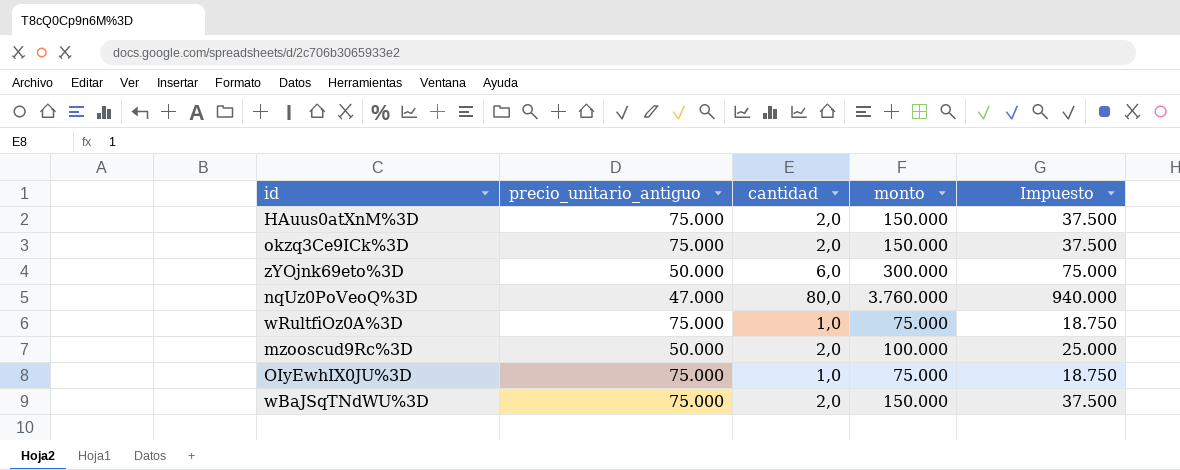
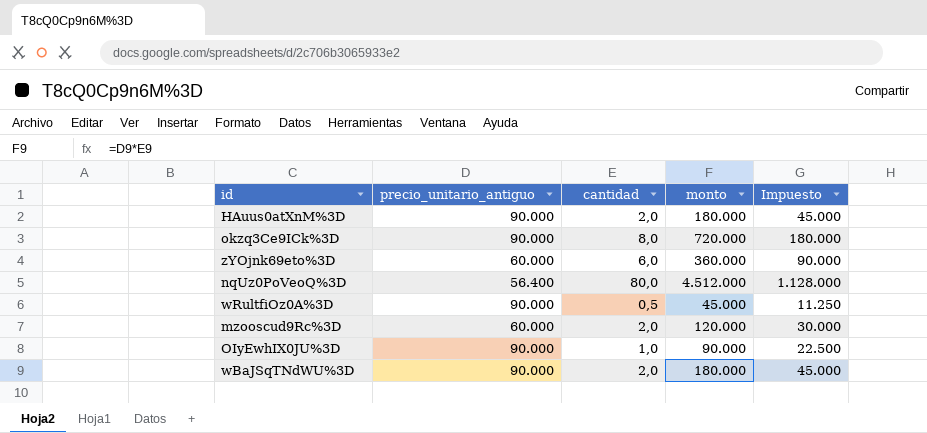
HAuus0atXnM%3D | precio_unitario_antiguo: 75.000 -> 90.000
HAuus0atXnM%3D | monto: 150.000 -> 180.000
HAuus0atXnM%3D | Impuesto: 37.500 -> 45.000
okzq3Ce9ICk%3D | precio_unitario_antiguo: 75.000 -> 90.000
okzq3Ce9ICk%3D | cantidad: 2,0 -> 8,0
okzq3Ce9ICk%3D | monto: 150.000 -> 720.000
okzq3Ce9ICk%3D | Impuesto: 37.500 -> 180.000
zYOjnk69eto%3D | precio_unitario_antiguo: 50.000 -> 60.000
zYOjnk69eto%3D | monto: 300.000 -> 360.000
zYOjnk69eto%3D | Impuesto: 75.000 -> 90.000
nqUz0PoVeoQ%3D | precio_unitario_antiguo: 47.000 -> 56.400
nqUz0PoVeoQ%3D | monto: 3.760.000 -> 4.512.000
nqUz0PoVeoQ%3D | Impuesto: 940.000 -> 1.128.000
wRultfiOz0A%3D | precio_unitario_antiguo: 75.000 -> 90.000
wRultfiOz0A%3D | cantidad: 1,0 -> 0,5
wRultfiOz0A%3D | monto: 75.000 -> 45.000
wRultfiOz0A%3D | Impuesto: 18.750 -> 11.250
mzooscud9Rc%3D | precio_unitario_antiguo: 50.000 -> 60.000
mzooscud9Rc%3D | monto: 100.000 -> 120.000
mzooscud9Rc%3D | Impuesto: 25.000 -> 30.000
OIyEwhIX0JU%3D | precio_unitario_antiguo: 75.000 -> 90.000
OIyEwhIX0JU%3D | monto: 75.000 -> 90.000
OIyEwhIX0JU%3D | Impuesto: 18.750 -> 22.500
wBaJSqTNdWU%3D | precio_unitario_antiguo: 75.000 -> 90.000
wBaJSqTNdWU%3D | monto: 150.000 -> 180.000
wBaJSqTNdWU%3D | Impuesto: 37.500 -> 45.000

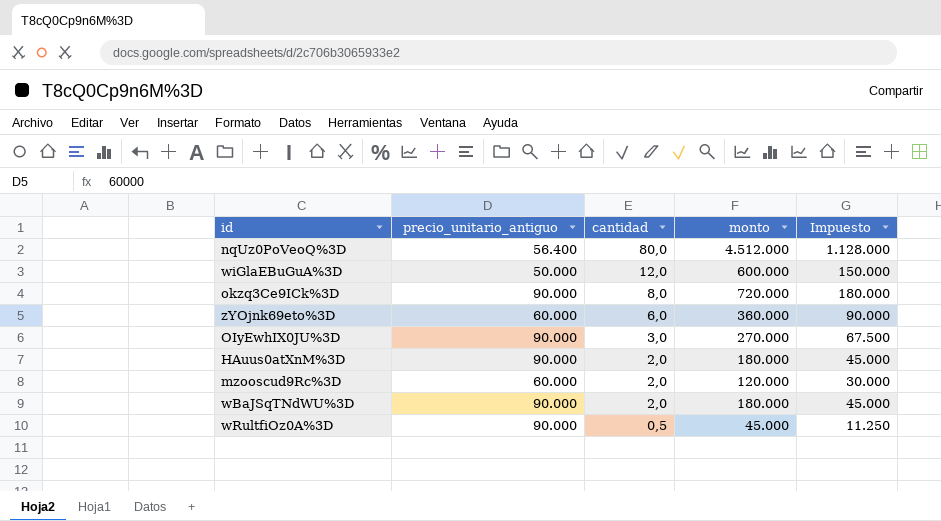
row order: none -> cantidad descending
row wiGlaEBuGuA%3D: none -> 50.000 | 12,0 | 600.000 | 150.000
OIyEwhIX0JU%3D | cantidad: 1,0 -> 3,0
OIyEwhIX0JU%3D | monto: 90.000 -> 270.000
OIyEwhIX0JU%3D | Impuesto: 22.500 -> 67.500

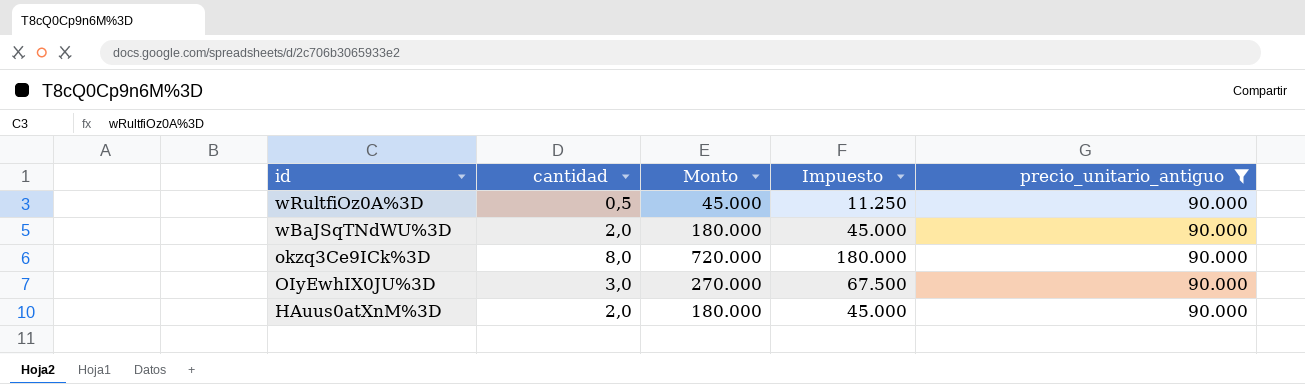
filter: none -> precio_unitario_antiguo = 90.000
row order: cantidad descending -> id descending
column name: monto -> Monto
column precio_unitario_antiguo | position: 2 -> 5

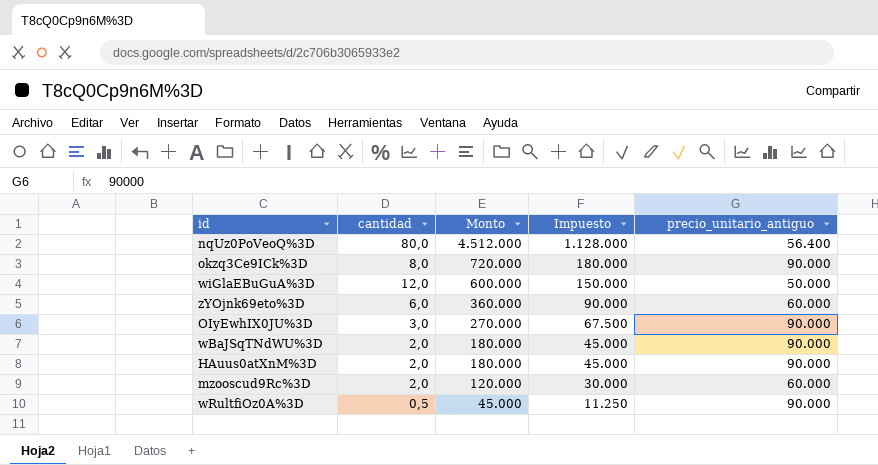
filter: precio_unitario_antiguo = 90.000 -> none
row order: id descending -> Monto descending

